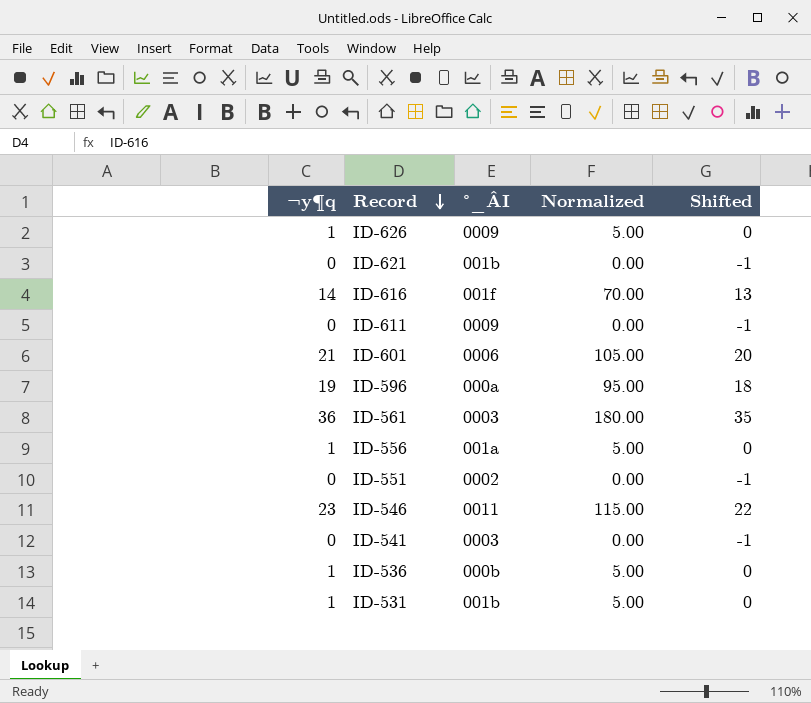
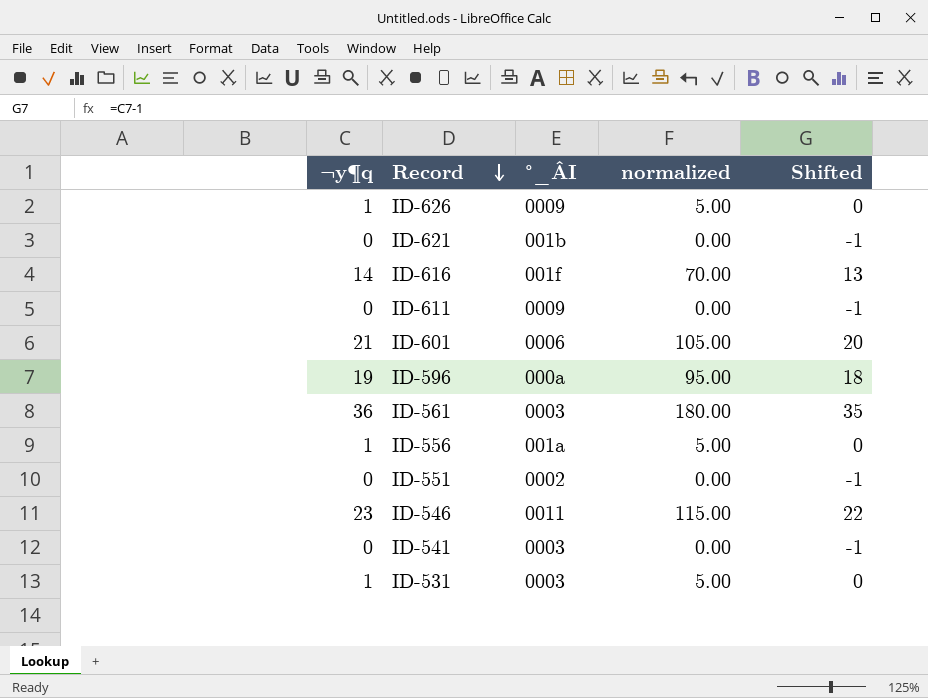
column name: Normalized -> normalized
row ID-536: 1 | 000b | 5.00 | 0 -> none
ID-531 | °_ÂI: 001b -> 0003

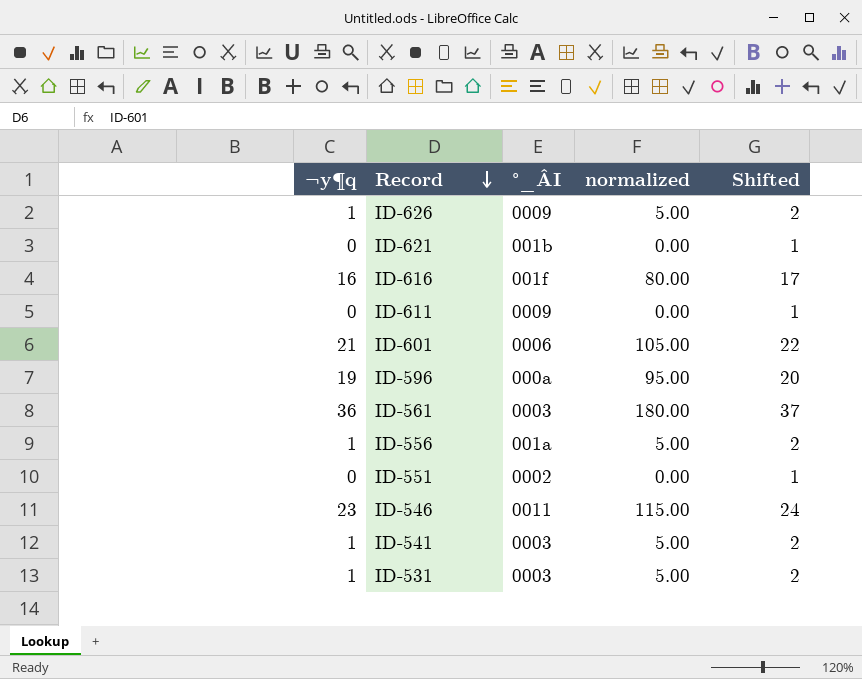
column Shifted | formula: [¬y¶q] - 1 -> [¬y¶q] + 1
ID-616 | ¬y¶q: 14 -> 16
ID-616 | normalized: 70.00 -> 80.00
ID-541 | ¬y¶q: 0 -> 1
ID-541 | normalized: 0.00 -> 5.00

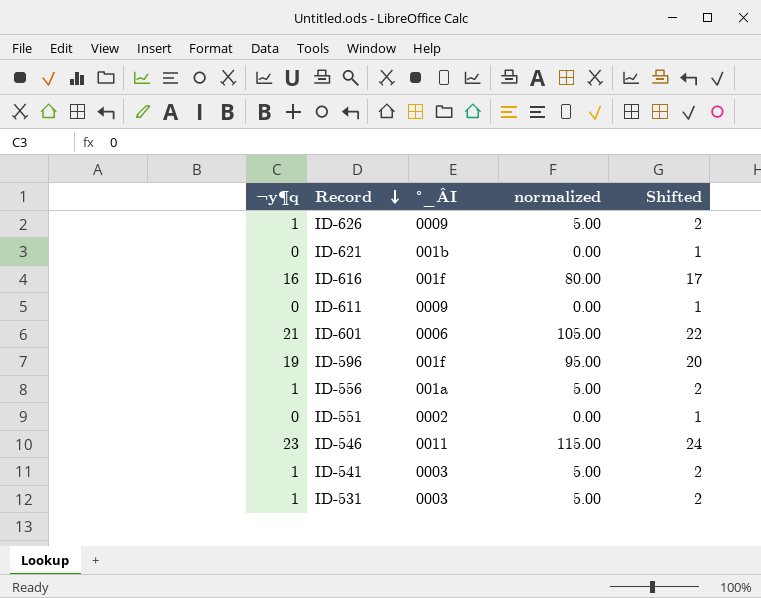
row ID-561: 36 | 0003 | 180.00 | 37 -> none
ID-596 | °_ÂI: 000a -> 001f

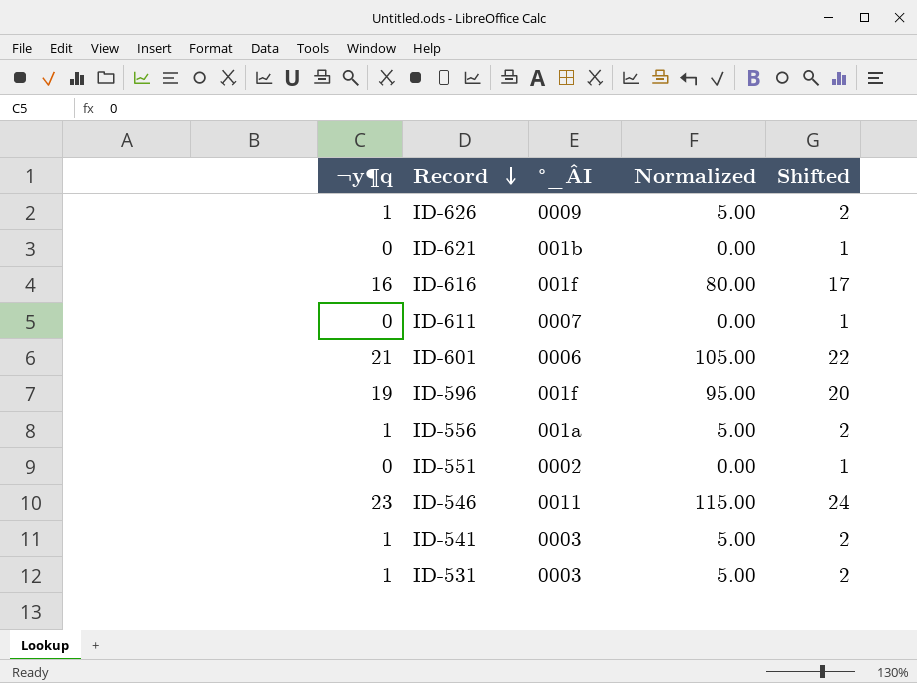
column name: normalized -> Normalized
ID-611 | °_ÂI: 0009 -> 0007

